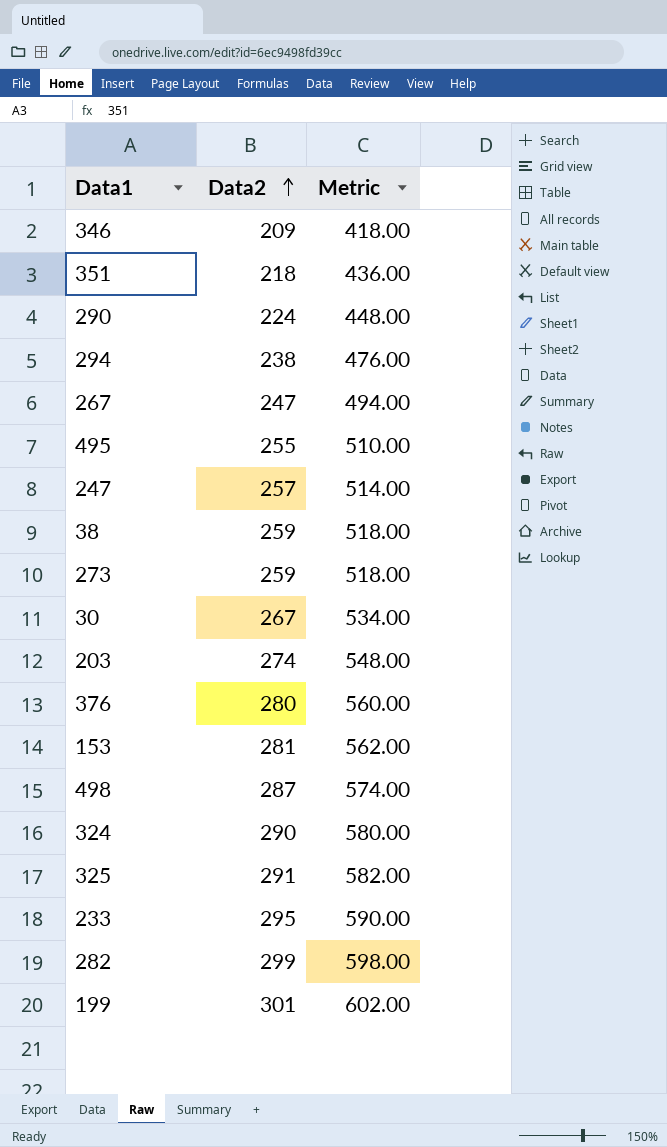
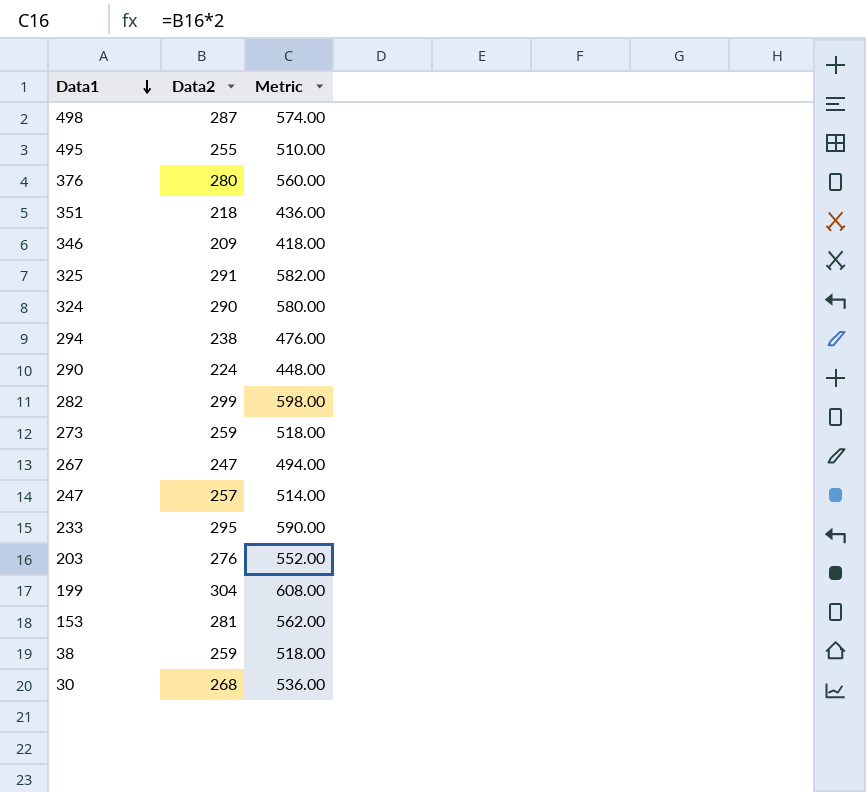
row order: Data2 ascending -> Data1 descending
203 | Data2: 274 -> 276
203 | Metric: 548.00 -> 552.00
199 | Data2: 301 -> 304
199 | Metric: 602.00 -> 608.00
30 | Data2: 267 -> 268
30 | Metric: 534.00 -> 536.00

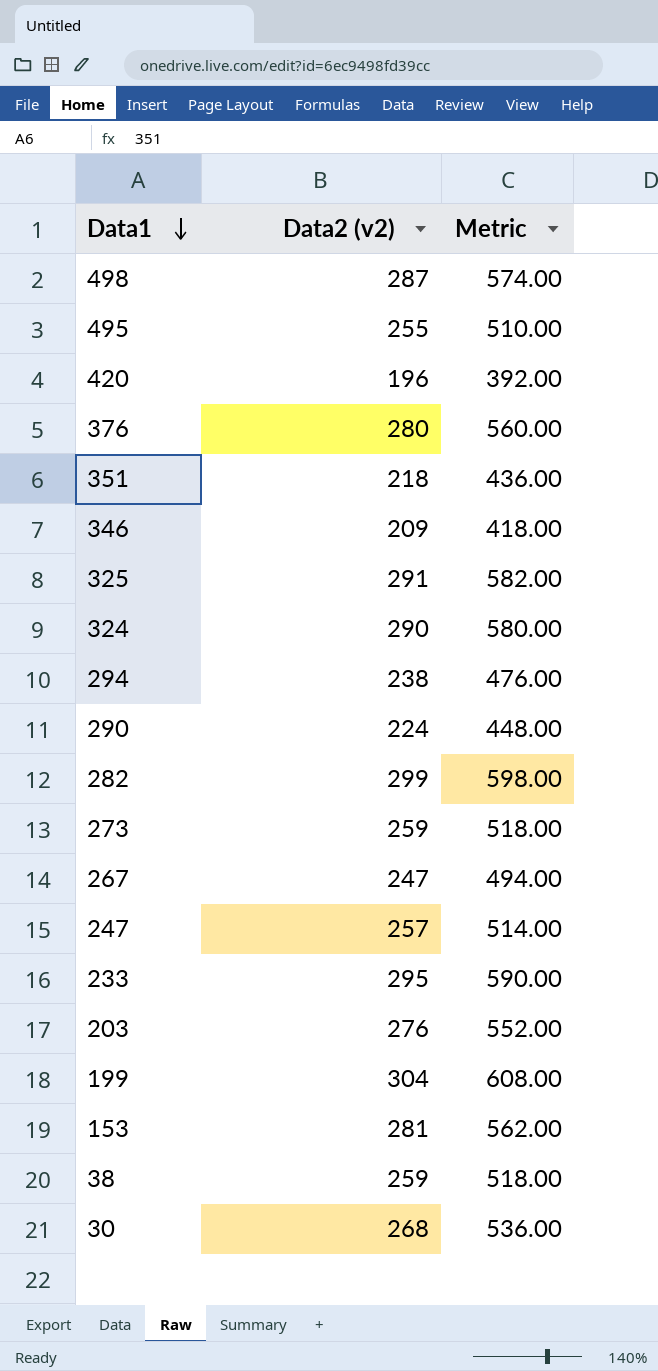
column name: Data2 -> Data2 (v2)
row 420: none -> 196 | 392.00

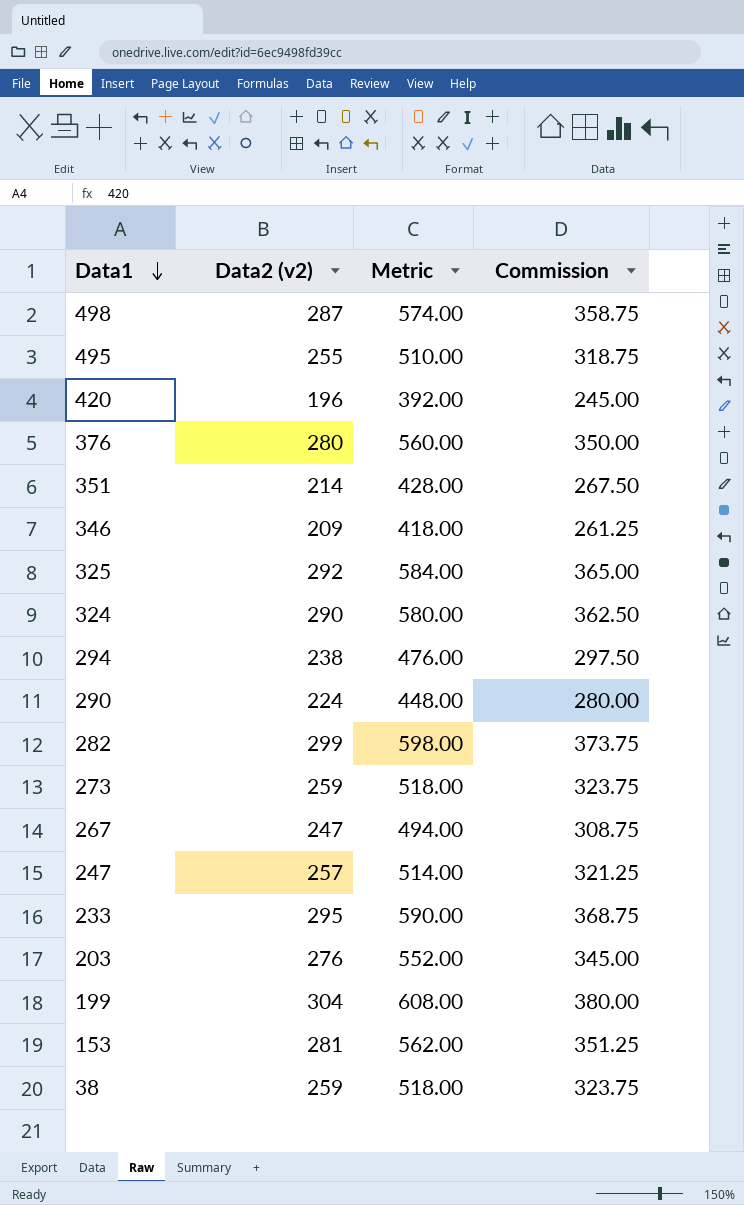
column Commission | formula: none -> [Data2 (v2)] * 1.25
row 30: 268 | 536.00 -> none
351 | Data2 (v2): 218 -> 214
351 | Metric: 436.00 -> 428.00
325 | Data2 (v2): 291 -> 292
325 | Metric: 582.00 -> 584.00

